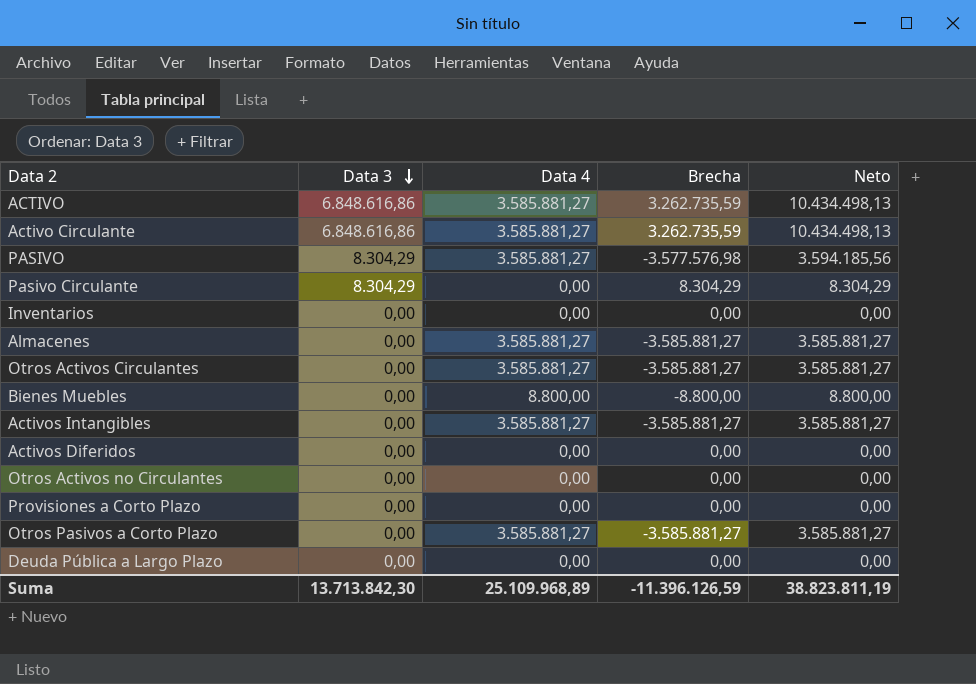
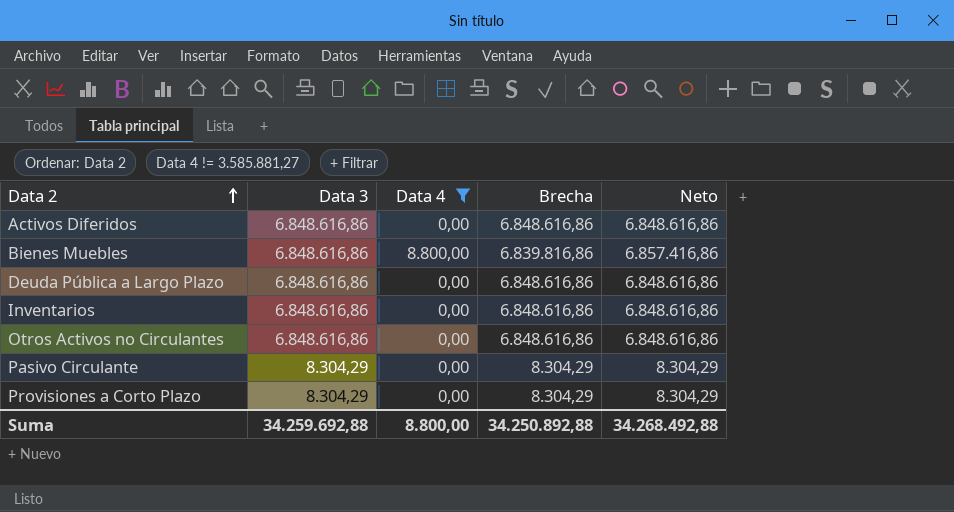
filter: none -> Data 4 != 3.585.881,27
row order: Data 3 descending -> Data 2 ascending
Activos Diferidos | Data 3: 0,00 -> 6.848.616,86
Activos Diferidos | Brecha: 0,00 -> 6.848.616,86
Activos Diferidos | Neto: 0,00 -> 6.848.616,86
Bienes Muebles | Data 3: 0,00 -> 6.848.616,86
Bienes Muebles | Brecha: -8.800,00 -> 6.839.816,86
Bienes Muebles | Neto: 8.800,00 -> 6.857.416,86
Deuda Pública a Largo Plazo | Data 3: 0,00 -> 6.848.616,86
Deuda Pública a Largo Plazo | Brecha: 0,00 -> 6.848.616,86
Deuda Pública a Largo Plazo | Neto: 0,00 -> 6.848.616,86
Inventarios | Data 3: 0,00 -> 6.848.616,86
Inventarios | Brecha: 0,00 -> 6.848.616,86
Inventarios | Neto: 0,00 -> 6.848.616,86
Otros Activos no Circulantes | Data 3: 0,00 -> 6.848.616,86
Otros Activos no Circulantes | Brecha: 0,00 -> 6.848.616,86
Otros Activos no Circulantes | Neto: 0,00 -> 6.848.616,86
Provisiones a Corto Plazo | Data 3: 0,00 -> 8.304,29
Provisiones a Corto Plazo | Brecha: 0,00 -> 8.304,29
Provisiones a Corto Plazo | Neto: 0,00 -> 8.304,29
Suma | Data 3: 13.713.842,30 -> 34.259.692,88
Suma | Data 4: 25.109.968,89 -> 8.800,00
Suma | Brecha: -11.396.126,59 -> 34.250.892,88
Suma | Neto: 38.823.811,19 -> 34.268.492,88

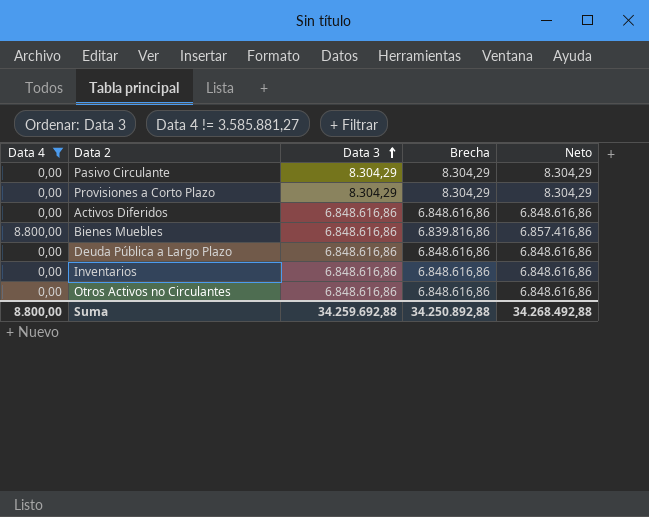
row order: Data 2 ascending -> Data 3 ascending
column Data 4 | position: 3 -> 1

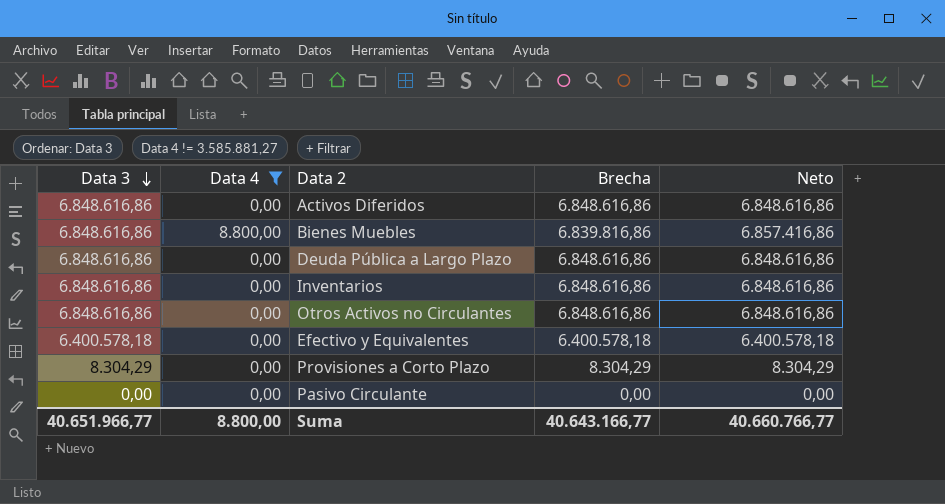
row order: Data 3 ascending -> Data 3 descending
column Data 3 | position: 3 -> 1
row Efectivo y Equivalentes: none -> 6.400.578,18 | 0,00 | 6.400.578,18 | 6.400.578,18
Pasivo Circulante | Data 3: 8.304,29 -> 0,00
Pasivo Circulante | Brecha: 8.304,29 -> 0,00
Pasivo Circulante | Neto: 8.304,29 -> 0,00
Suma | Data 3: 34.259.692,88 -> 40.651.966,77
Suma | Brecha: 34.250.892,88 -> 40.643.166,77
Suma | Neto: 34.268.492,88 -> 40.660.766,77

